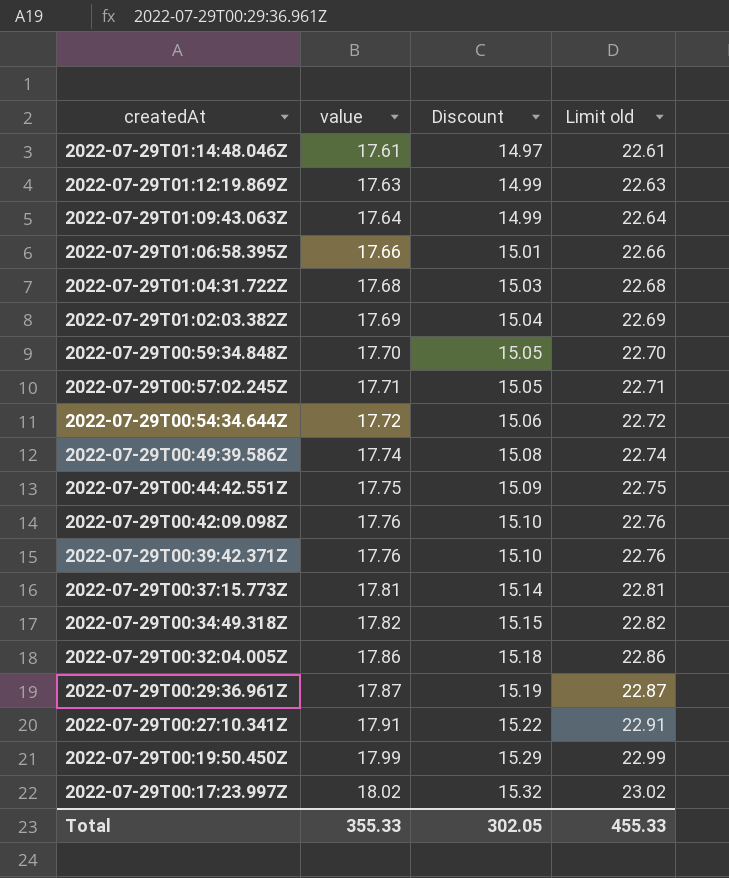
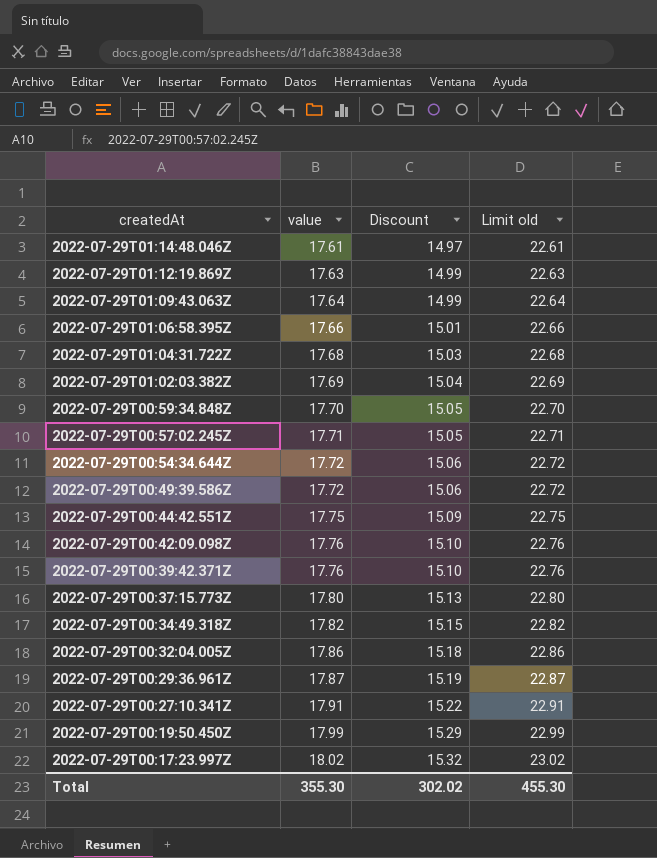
2022-07-29T00:49:39.586Z | value: 17.74 -> 17.72
2022-07-29T00:49:39.586Z | Discount: 15.08 -> 15.06
2022-07-29T00:49:39.586Z | Limit old: 22.74 -> 22.72
2022-07-29T00:37:15.773Z | value: 17.81 -> 17.80
2022-07-29T00:37:15.773Z | Discount: 15.14 -> 15.13
2022-07-29T00:37:15.773Z | Limit old: 22.81 -> 22.80
Total | value: 355.33 -> 355.30
Total | Discount: 302.05 -> 302.02
Total | Limit old: 455.33 -> 455.30

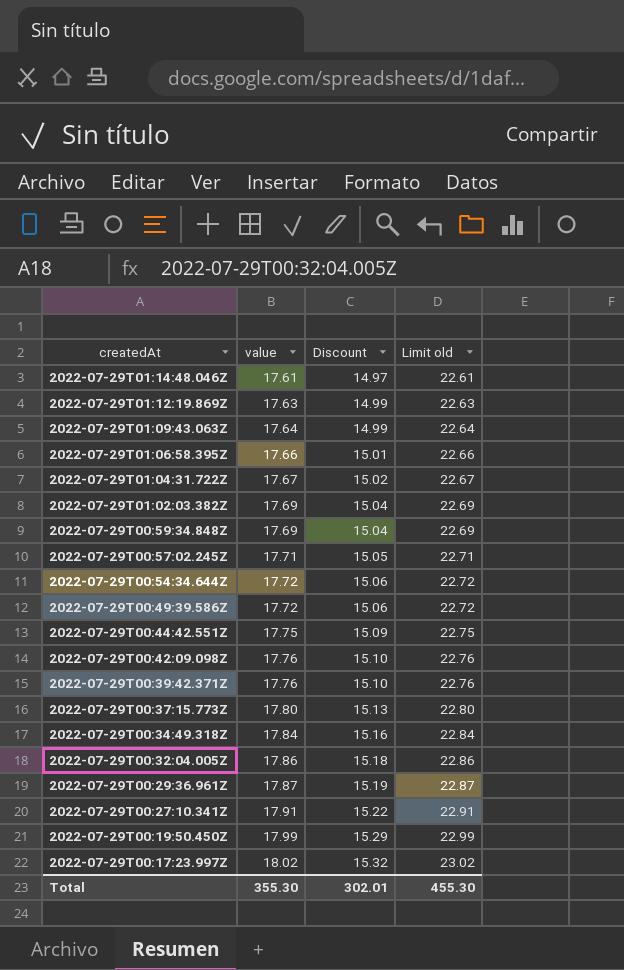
2022-07-29T01:04:31.722Z | value: 17.68 -> 17.67
2022-07-29T01:04:31.722Z | Discount: 15.03 -> 15.02
2022-07-29T01:04:31.722Z | Limit old: 22.68 -> 22.67
2022-07-29T00:59:34.848Z | value: 17.70 -> 17.69
2022-07-29T00:59:34.848Z | Discount: 15.05 -> 15.04
2022-07-29T00:59:34.848Z | Limit old: 22.70 -> 22.69
2022-07-29T00:34:49.318Z | value: 17.82 -> 17.84
2022-07-29T00:34:49.318Z | Discount: 15.15 -> 15.16
2022-07-29T00:34:49.318Z | Limit old: 22.82 -> 22.84
Total | Discount: 302.02 -> 302.01

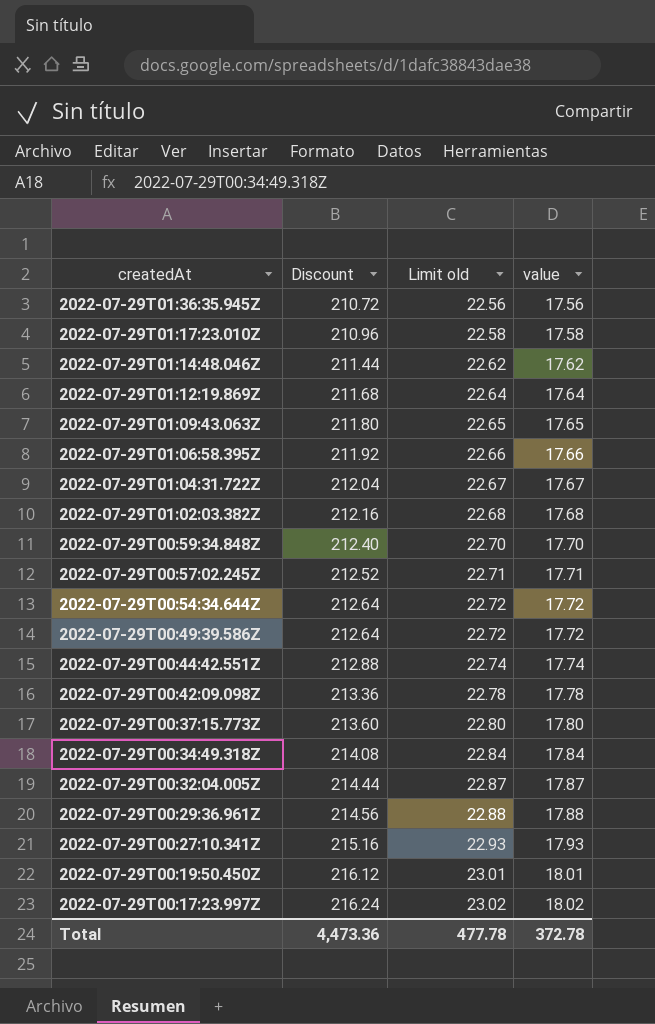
column Discount | formula: [value] * 0.85 -> [value] * 12
column value | position: 2 -> 4
row 2022-07-29T00:39:42.371Z: 17.76 | 15.10 | 22.76 -> none
row 2022-07-29T01:36:35.945Z: none -> 210.72 | 22.56 | 17.56
row 2022-07-29T01:17:23.010Z: none -> 210.96 | 22.58 | 17.58
2022-07-29T01:14:48.046Z | Limit old: 22.61 -> 22.62
2022-07-29T01:14:48.046Z | value: 17.61 -> 17.62
2022-07-29T01:12:19.869Z | Limit old: 22.63 -> 22.64
2022-07-29T01:12:19.869Z | value: 17.63 -> 17.64
2022-07-29T01:09:43.063Z | Limit old: 22.64 -> 22.65
2022-07-29T01:09:43.063Z | value: 17.64 -> 17.65
2022-07-29T01:02:03.382Z | Limit old: 22.69 -> 22.68
2022-07-29T01:02:03.382Z | value: 17.69 -> 17.68
2022-07-29T00:59:34.848Z | Limit old: 22.69 -> 22.70
2022-07-29T00:59:34.848Z | value: 17.69 -> 17.70
2022-07-29T00:44:42.551Z | Limit old: 22.75 -> 22.74
2022-07-29T00:44:42.551Z | value: 17.75 -> 17.74
2022-07-29T00:42:09.098Z | Limit old: 22.76 -> 22.78
2022-07-29T00:42:09.098Z | value: 17.76 -> 17.78
2022-07-29T00:32:04.005Z | Limit old: 22.86 -> 22.87
2022-07-29T00:32:04.005Z | value: 17.86 -> 17.87
2022-07-29T00:29:36.961Z | Limit old: 22.87 -> 22.88
2022-07-29T00:29:36.961Z | value: 17.87 -> 17.88
2022-07-29T00:27:10.341Z | Limit old: 22.91 -> 22.93
2022-07-29T00:27:10.341Z | value: 17.91 -> 17.93
2022-07-29T00:19:50.450Z | Limit old: 22.99 -> 23.01
2022-07-29T00:19:50.450Z | value: 17.99 -> 18.01
Total | Discount: 302.01 -> 4,473.36
Total | Limit old: 455.30 -> 477.78
Total | value: 355.30 -> 372.78

